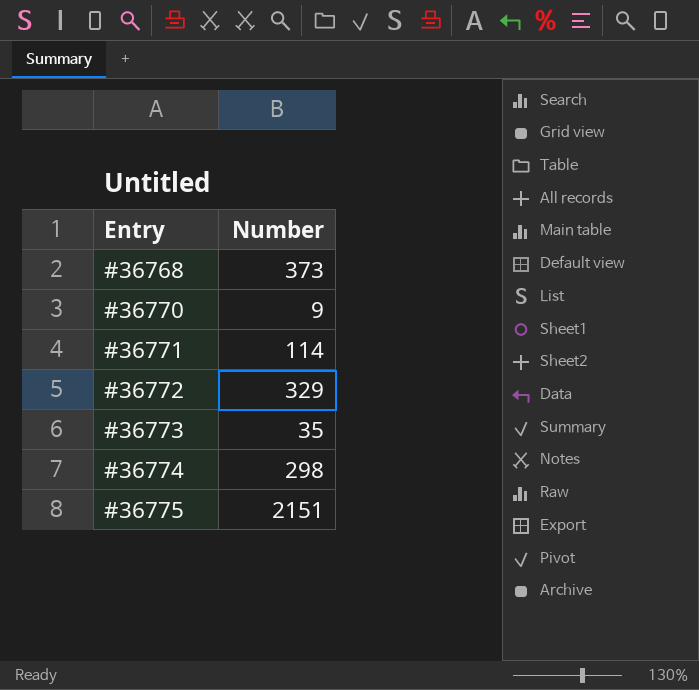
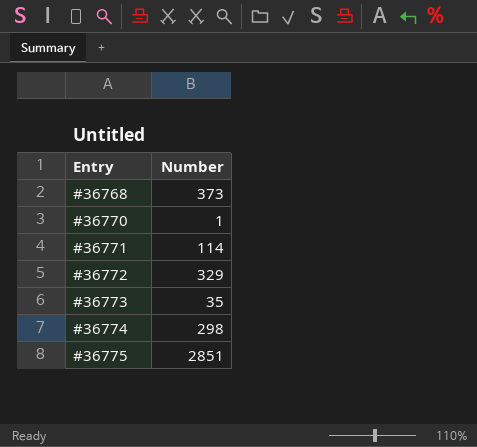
#36770 | Number: 9 -> 1
#36775 | Number: 2151 -> 2851

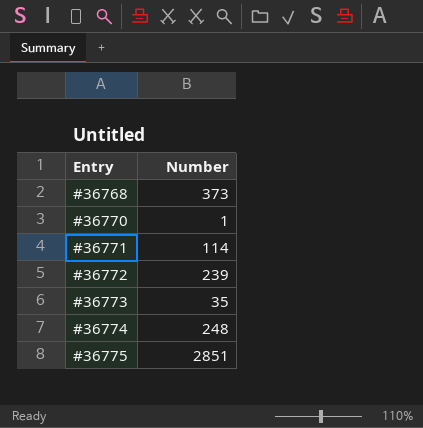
#36772 | Number: 329 -> 239
#36774 | Number: 298 -> 248

